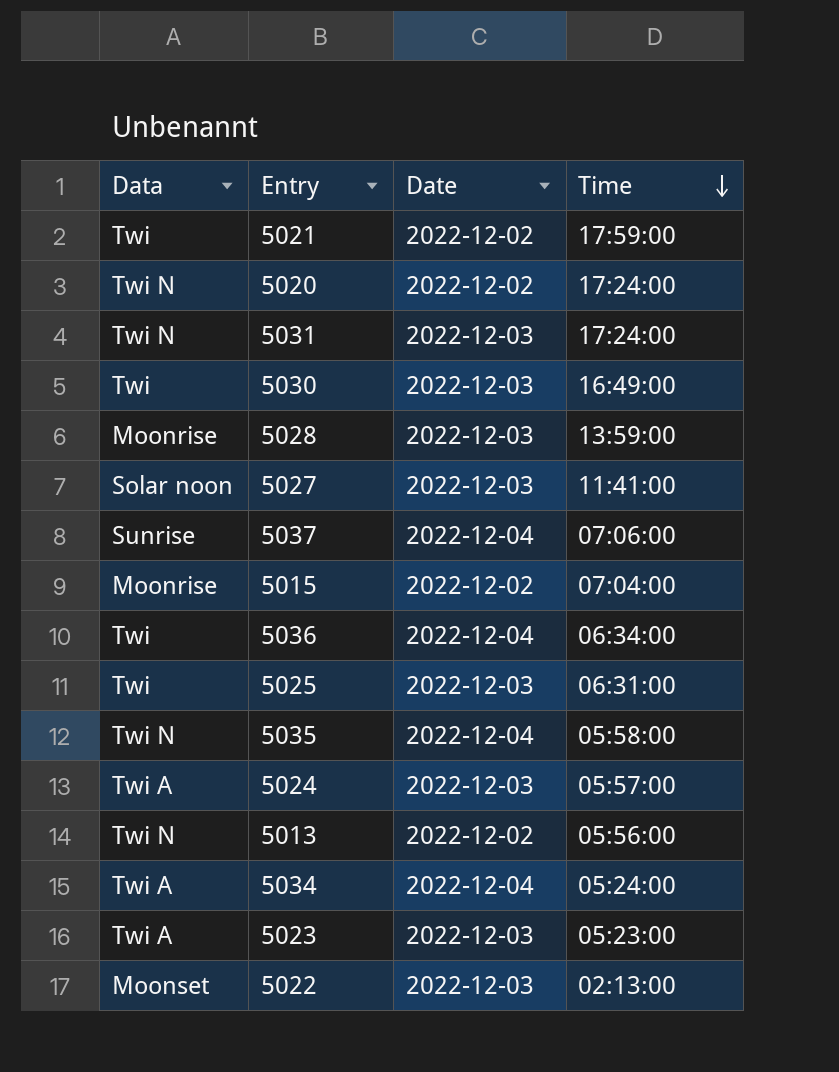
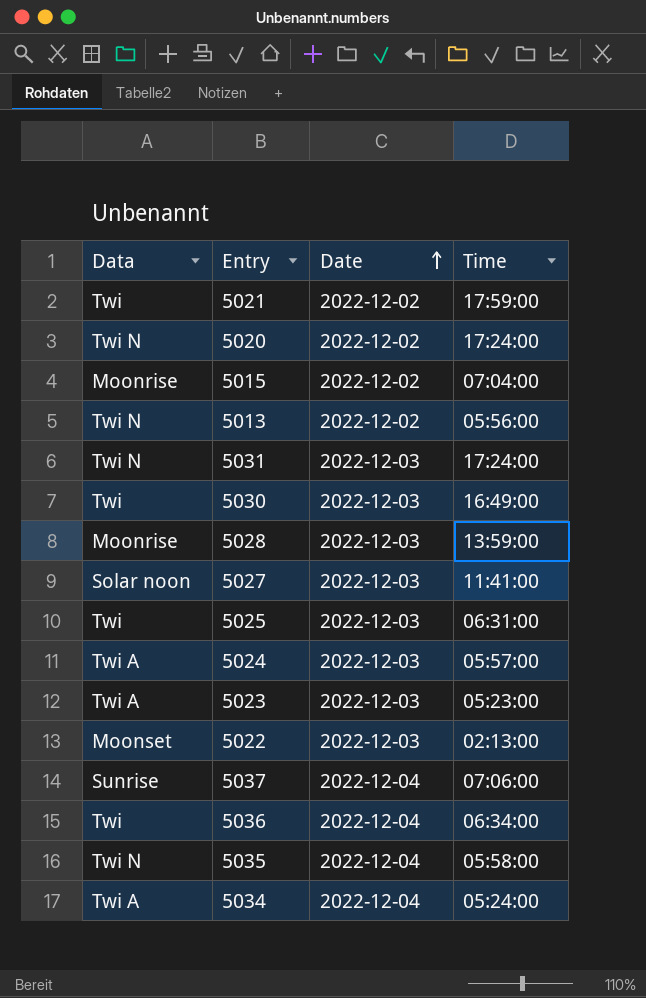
row order: Time descending -> Date ascending

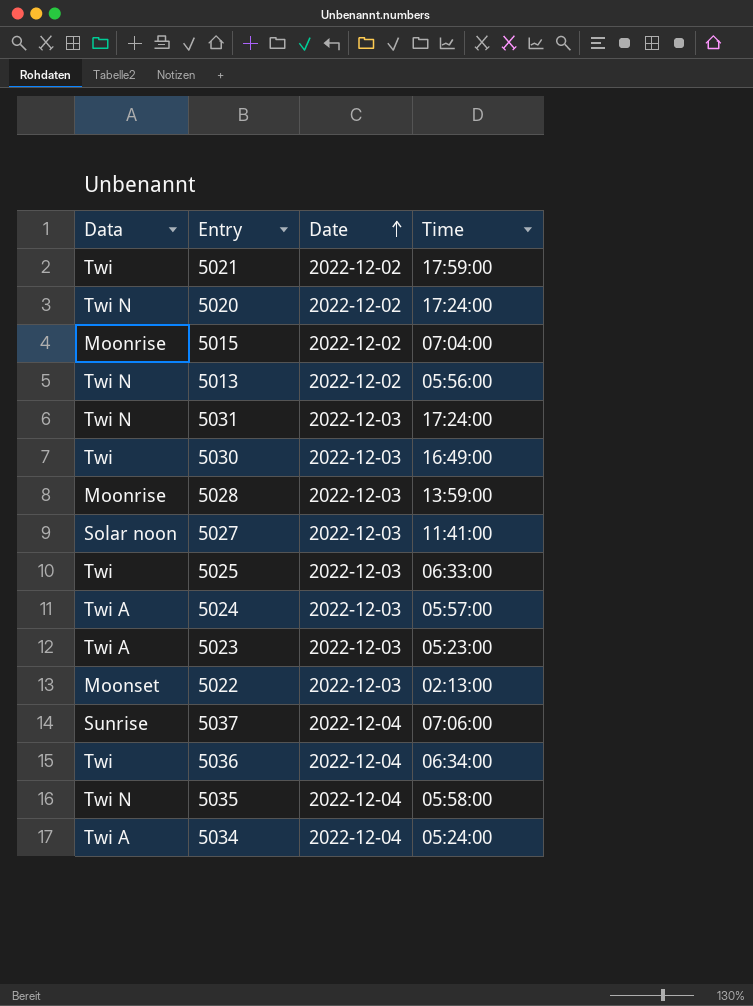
5025 | Time: 06:31:00 -> 06:33:00

